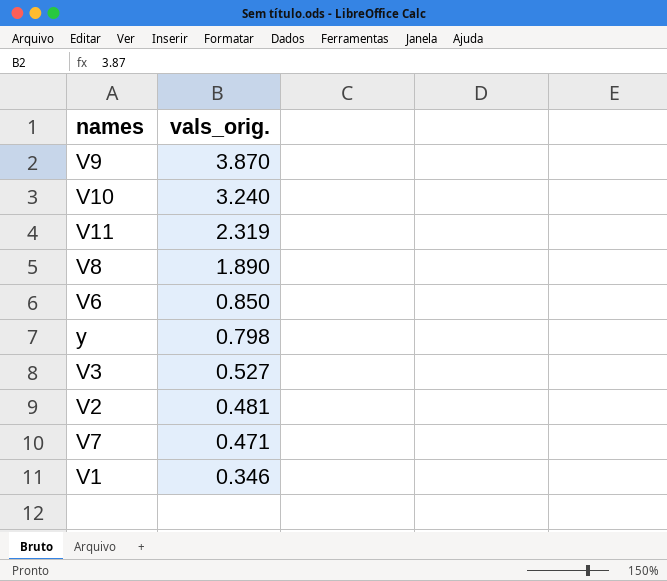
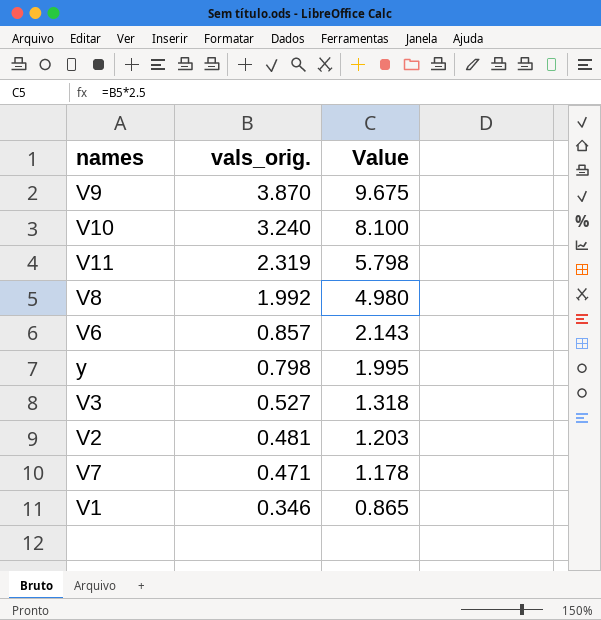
column Value | formula: none -> [vals_orig.] * 2.5
V8 | vals_orig.: 1.890 -> 1.992
V6 | vals_orig.: 0.850 -> 0.857

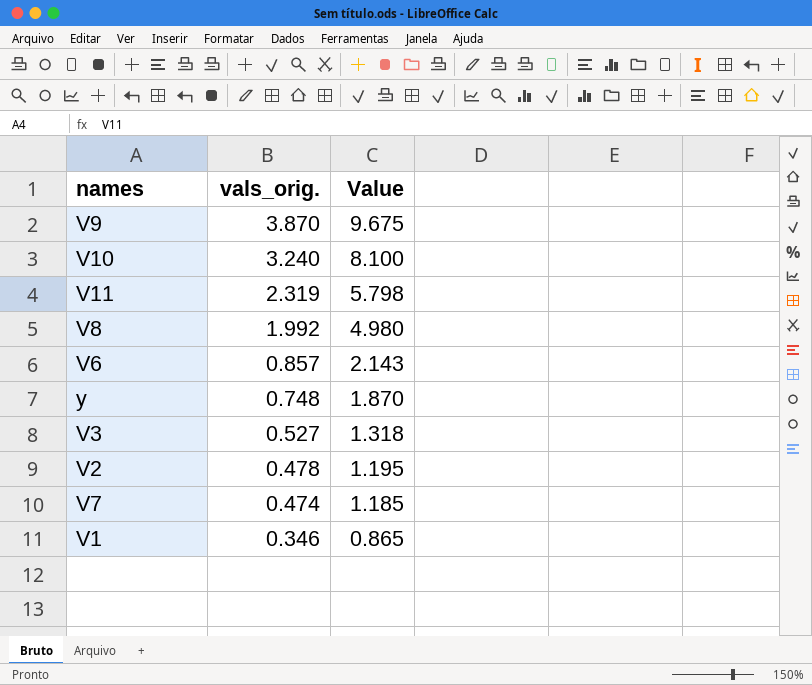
y | vals_orig.: 0.798 -> 0.748
y | Value: 1.995 -> 1.870
V2 | vals_orig.: 0.481 -> 0.478
V2 | Value: 1.203 -> 1.195
V7 | vals_orig.: 0.471 -> 0.474
V7 | Value: 1.178 -> 1.185

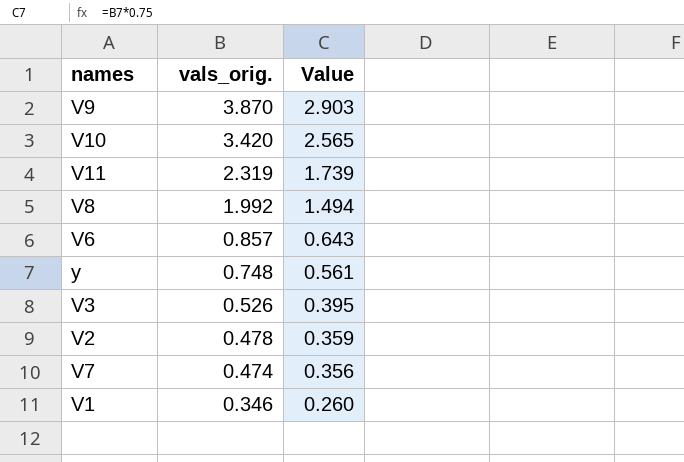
column Value | formula: [vals_orig.] * 2.5 -> [vals_orig.] * 0.75
V10 | vals_orig.: 3.240 -> 3.420
V3 | vals_orig.: 0.527 -> 0.526

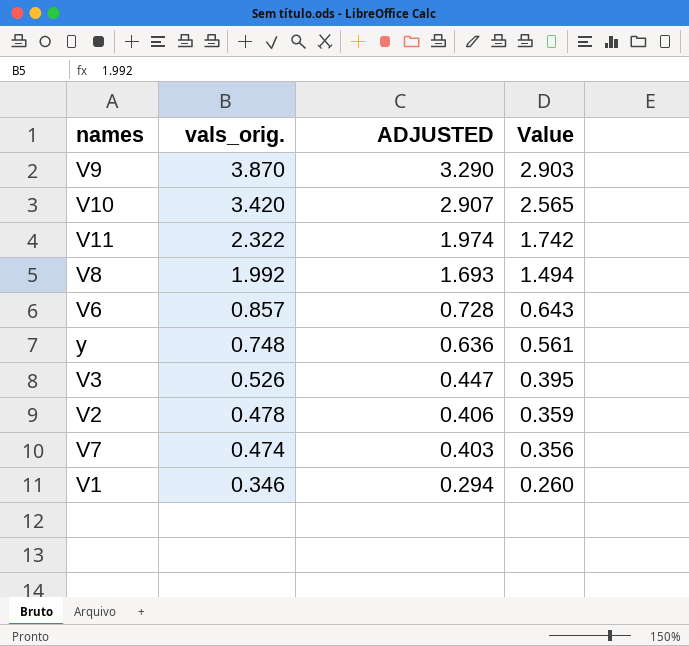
column ADJUSTED | formula: none -> [vals_orig.] * 0.85
V11 | vals_orig.: 2.319 -> 2.322
V11 | Value: 1.739 -> 1.742

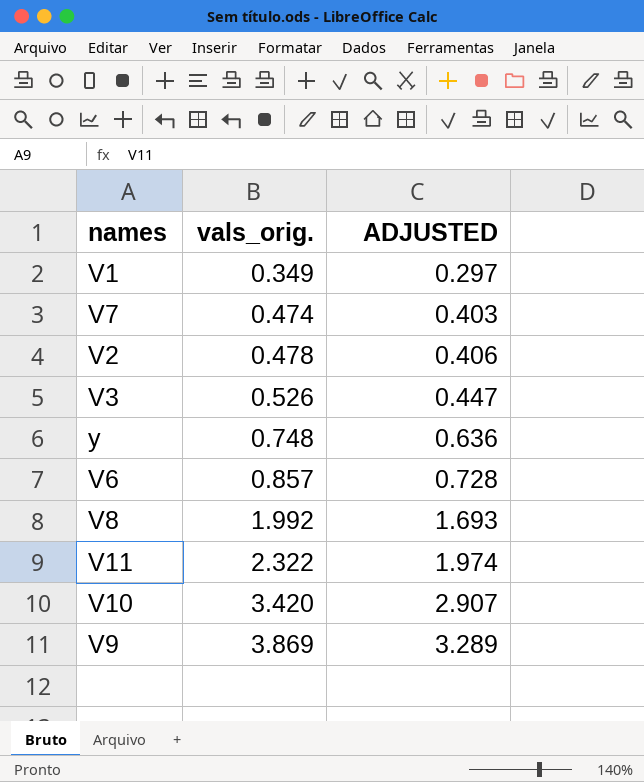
row order: vals_orig. descending -> vals_orig. ascending
column Value | formula: [vals_orig.] * 0.75 -> none
V1 | vals_orig.: 0.346 -> 0.349
V1 | ADJUSTED: 0.294 -> 0.297
V9 | vals_orig.: 3.870 -> 3.869
V9 | ADJUSTED: 3.290 -> 3.289

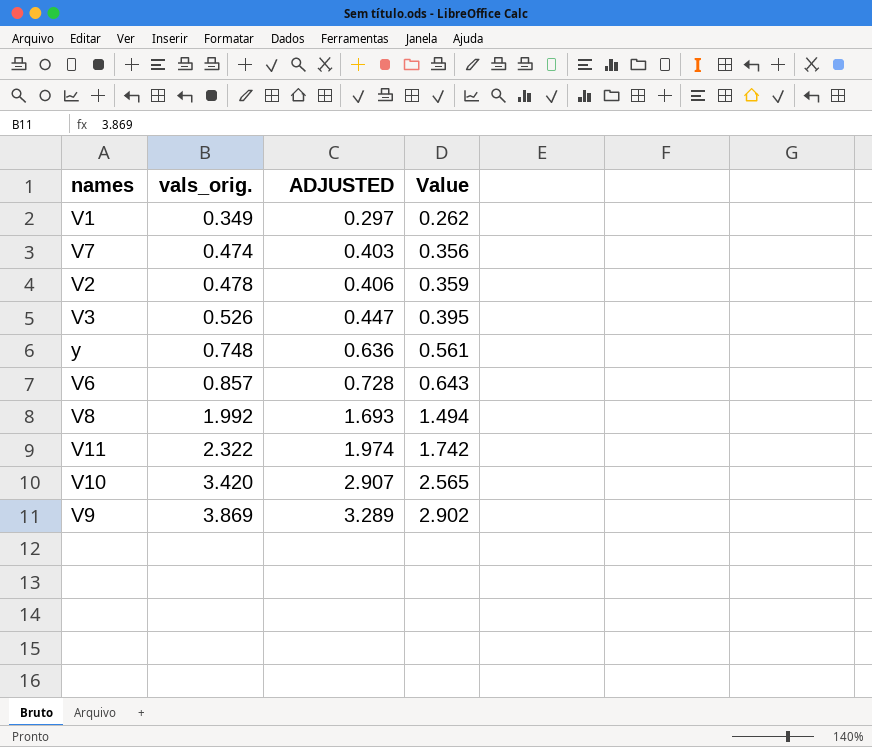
column Value | formula: none -> [vals_orig.] * 0.75

